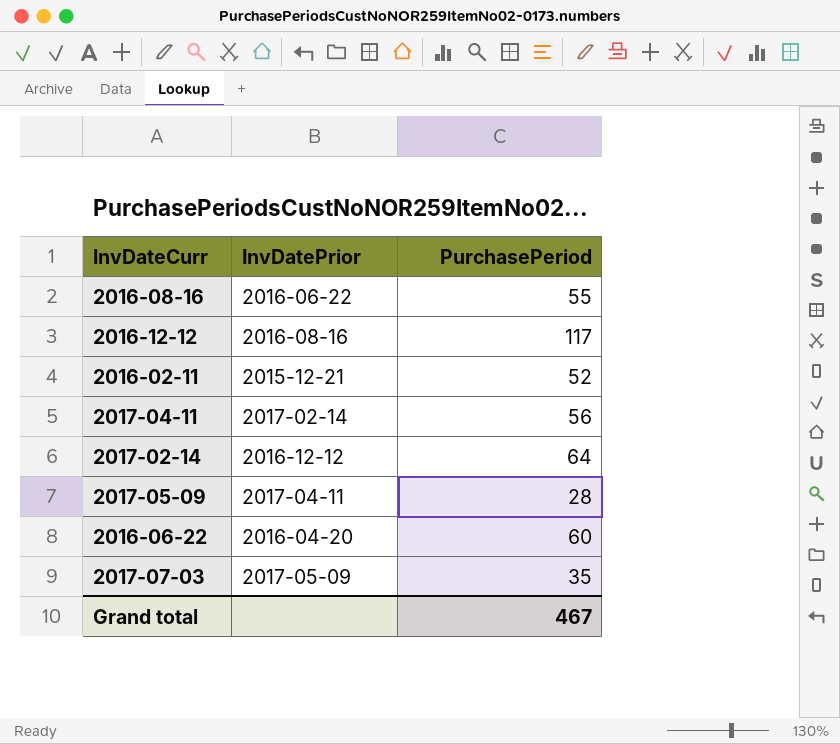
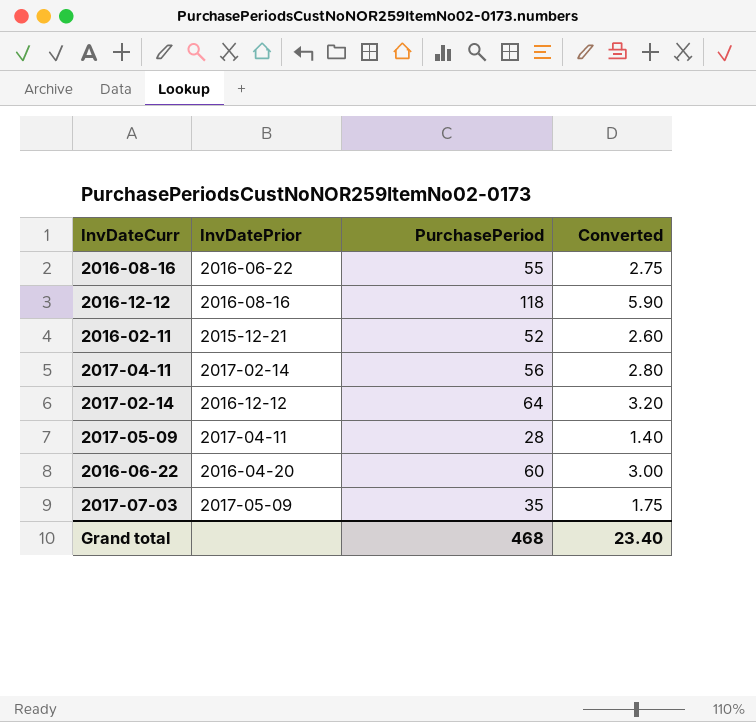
column Converted | formula: none -> [PurchasePeriod] * 0.05
2016-12-12 | PurchasePeriod: 117 -> 118
Grand total | PurchasePeriod: 467 -> 468

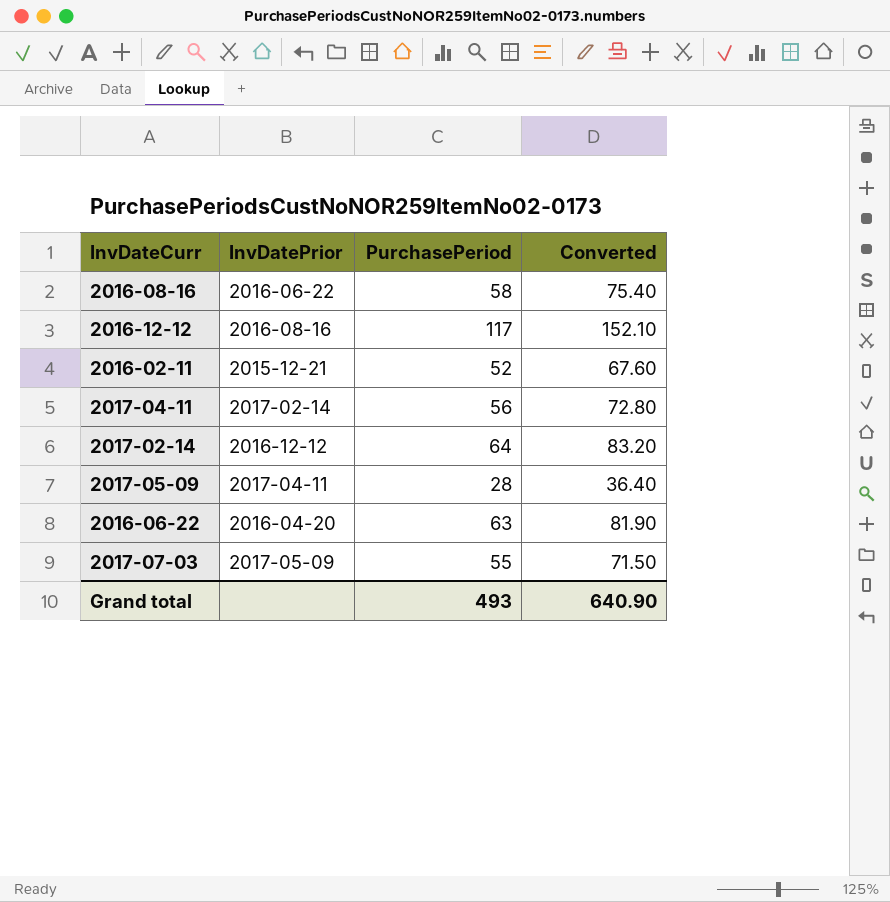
column Converted | formula: [PurchasePeriod] * 0.05 -> [PurchasePeriod] * 1.3
2016-08-16 | PurchasePeriod: 55 -> 58
2016-12-12 | PurchasePeriod: 118 -> 117
2016-06-22 | PurchasePeriod: 60 -> 63
2017-07-03 | PurchasePeriod: 35 -> 55
Grand total | PurchasePeriod: 468 -> 493
Grand total | Converted: 23.40 -> 640.90

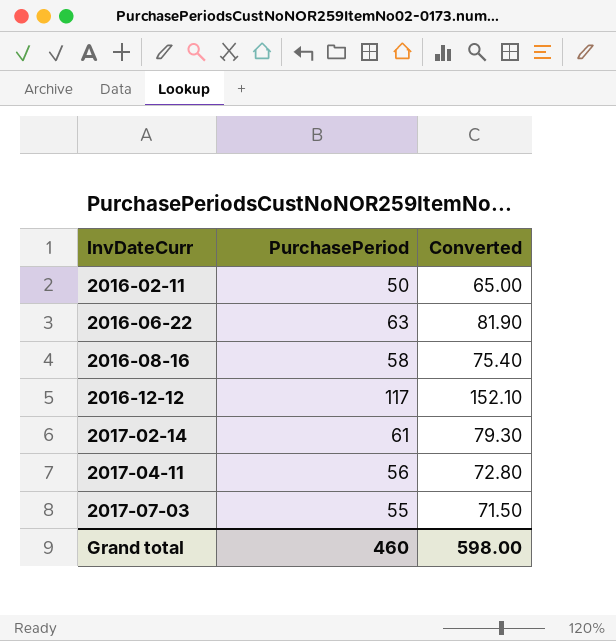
row order: none -> InvDateCurr ascending
column InvDatePrior | position: 2 -> none
row 2017-05-09: 2017-04-11 | 28 | 36.40 -> none
2016-02-11 | PurchasePeriod: 52 -> 50
2016-02-11 | Converted: 67.60 -> 65.00
2017-02-14 | PurchasePeriod: 64 -> 61
2017-02-14 | Converted: 83.20 -> 79.30
Grand total | PurchasePeriod: 493 -> 460
Grand total | Converted: 640.90 -> 598.00

